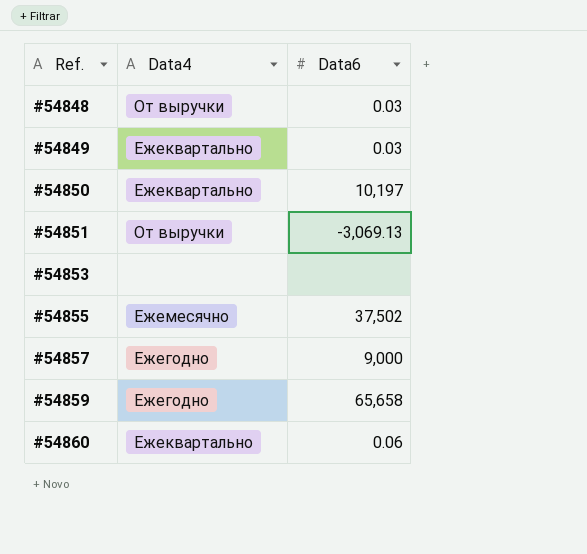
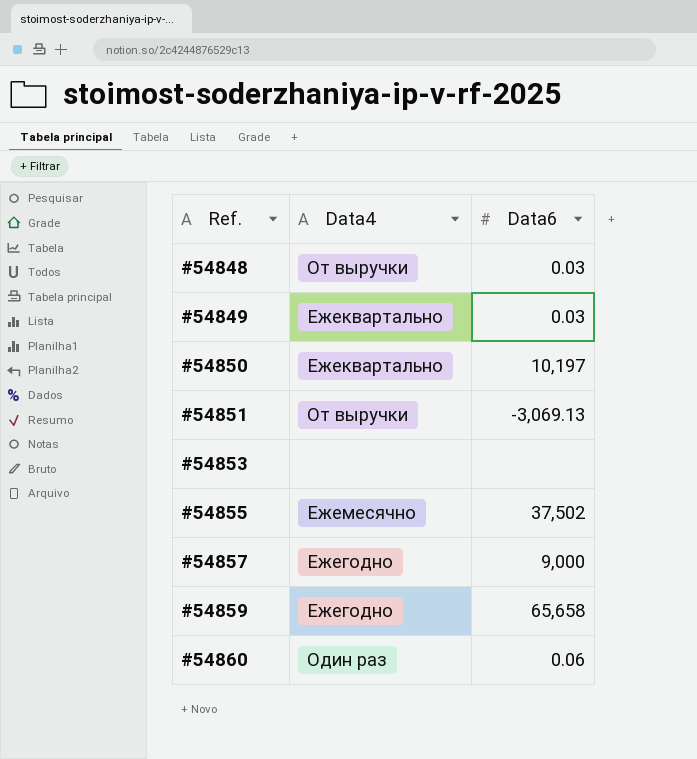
#54860 | Data4: Ежеквартально -> Один раз

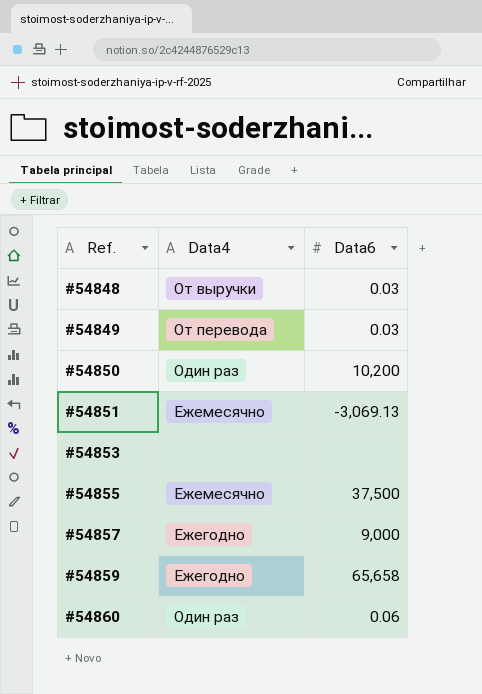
#54849 | Data4: Ежеквартально -> От перевода
#54850 | Data4: Ежеквартально -> Один раз
#54850 | Data6: 10,197 -> 10,200
#54851 | Data4: От выручки -> Ежемесячно
#54855 | Data6: 37,502 -> 37,500

